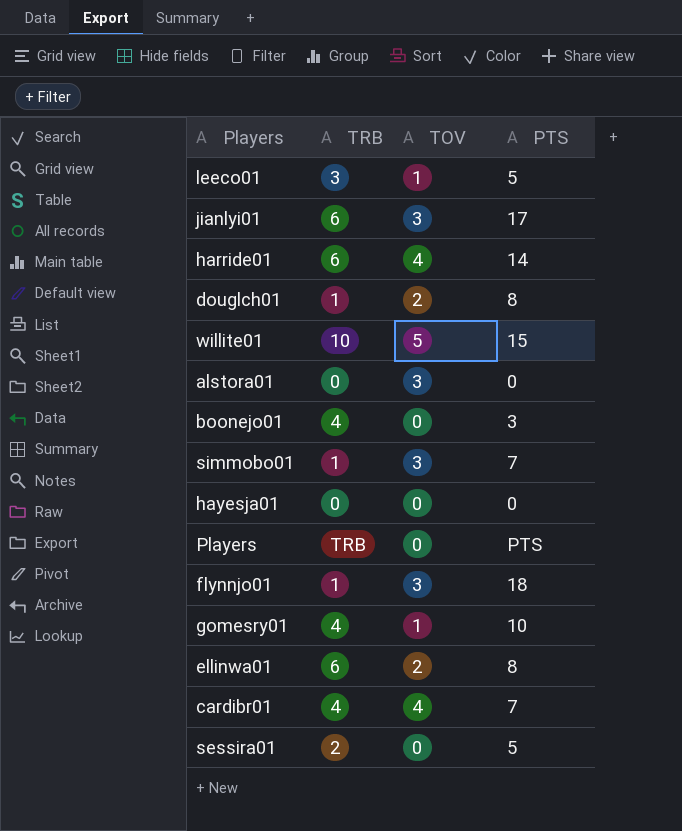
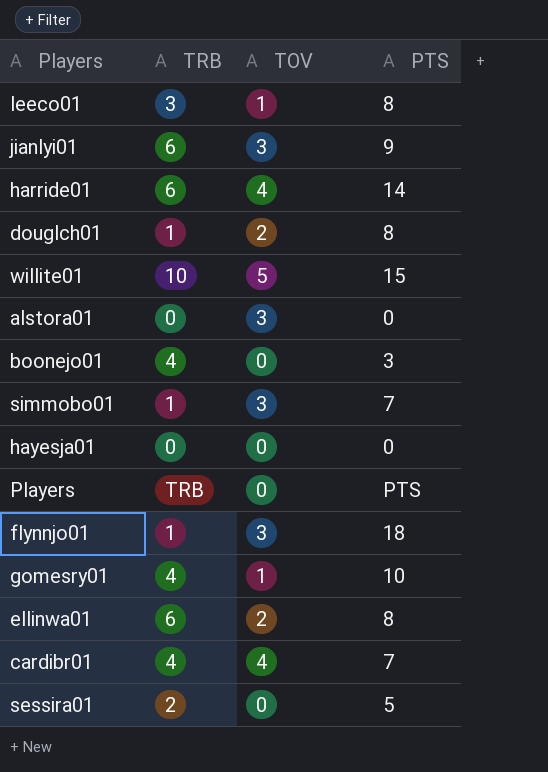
leeco01 | PTS: 5 -> 8
jianlyi01 | PTS: 17 -> 9

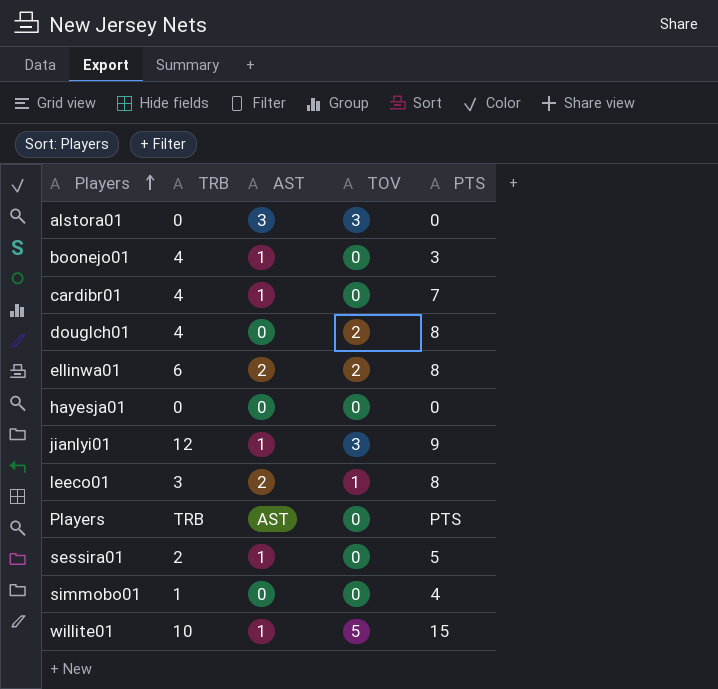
row order: none -> Players ascending
column AST | position: none -> 3
row harride01: 6 | 4 | 14 -> none
row flynnjo01: 1 | 3 | 18 -> none
row gomesry01: 4 | 1 | 10 -> none
cardibr01 | TOV: 4 -> 0
douglch01 | TRB: 1 -> 4
jianlyi01 | TRB: 6 -> 12
simmobo01 | TOV: 3 -> 0
simmobo01 | PTS: 7 -> 4

